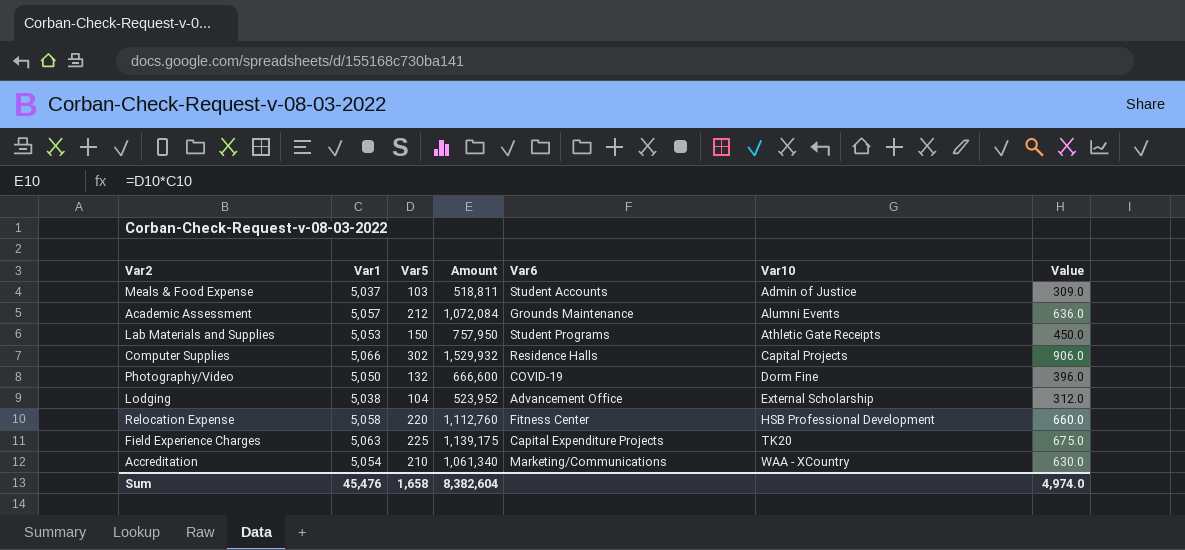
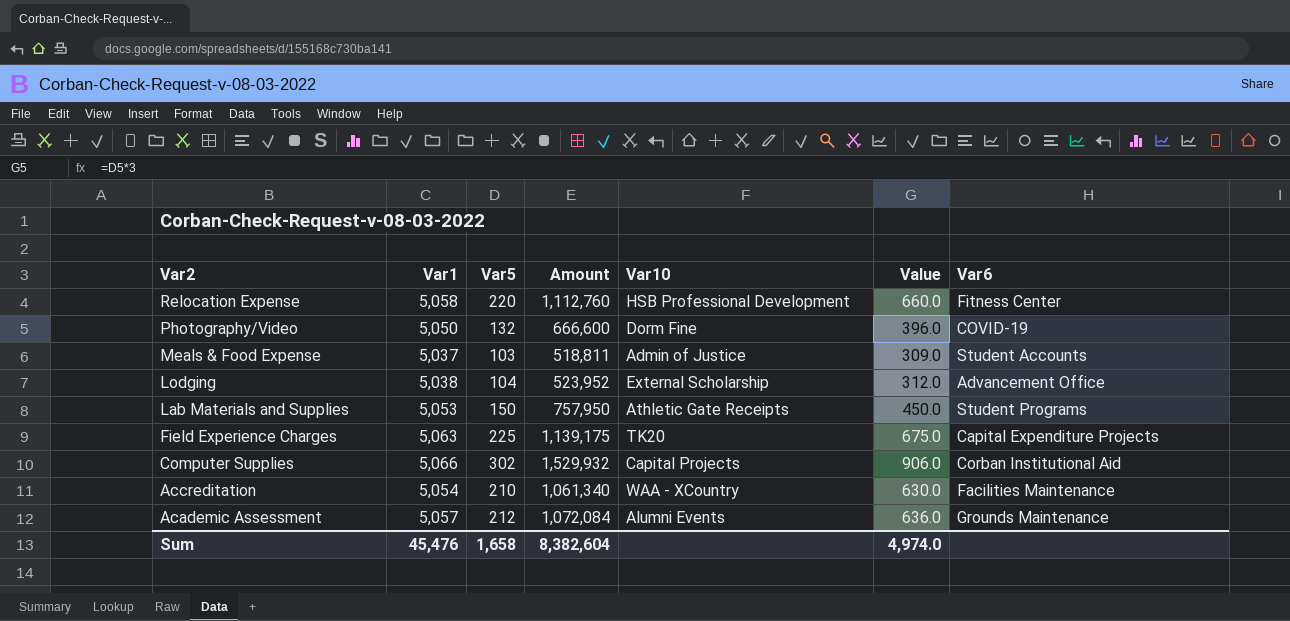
row order: Var10 ascending -> Var2 descending
column Var6 | position: 5 -> 7
Computer Supplies | Var6: Residence Halls -> Corban Institutional Aid
Accreditation | Var6: Marketing/Communications -> Facilities Maintenance

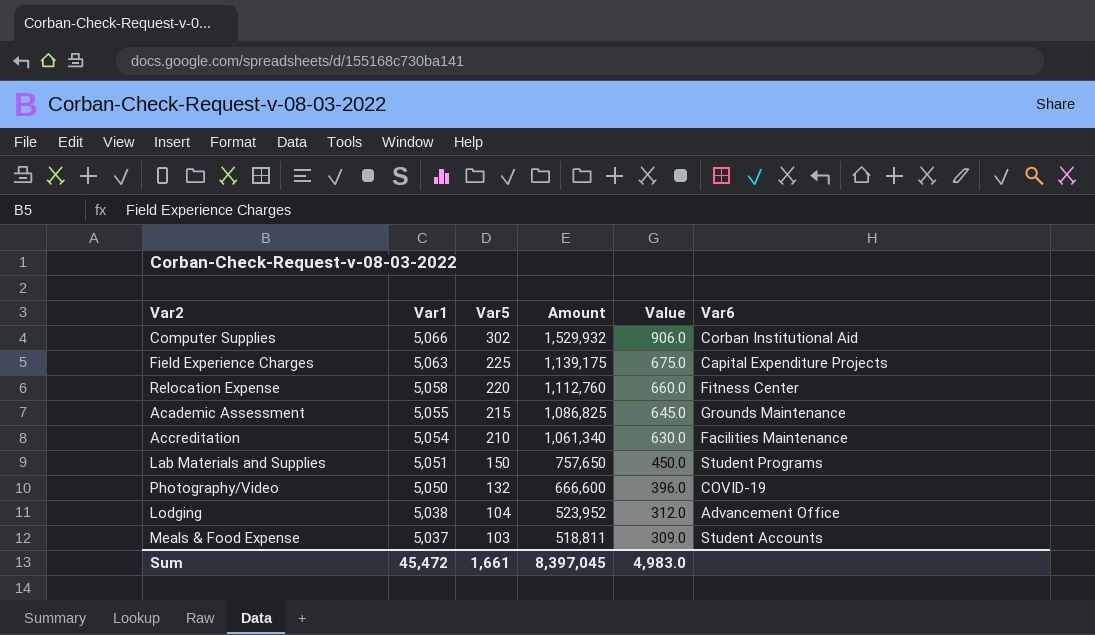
row order: Var2 descending -> Var1 descending
column Var10 | position: 5 -> none
Academic Assessment | Var1: 5,057 -> 5,055
Academic Assessment | Var5: 212 -> 215
Academic Assessment | Amount: 1,072,084 -> 1,086,825
Academic Assessment | Value: 636.0 -> 645.0
Lab Materials and Supplies | Var1: 5,053 -> 5,051
Lab Materials and Supplies | Amount: 757,950 -> 757,650
Sum | Var1: 45,476 -> 45,472
Sum | Var5: 1,658 -> 1,661
Sum | Amount: 8,382,604 -> 8,397,045
Sum | Value: 4,974.0 -> 4,983.0

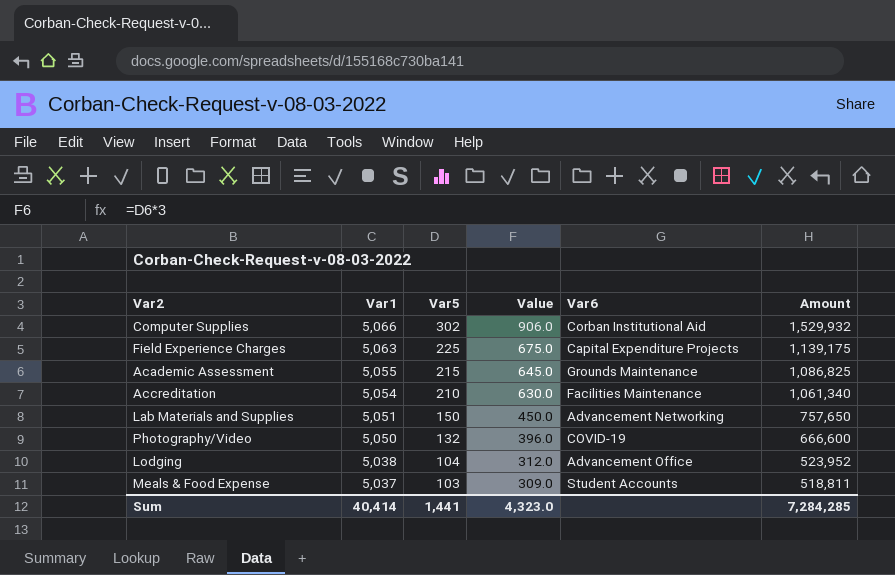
column Amount | position: 4 -> 6
row Relocation Expense: 5,058 | 220 | 1,112,760 | 660.0 | Fitness Center -> none
Lab Materials and Supplies | Var6: Student Programs -> Advancement Networking
Sum | Var1: 45,472 -> 40,414
Sum | Var5: 1,661 -> 1,441
Sum | Value: 4,983.0 -> 4,323.0
Sum | Amount: 8,397,045 -> 7,284,285

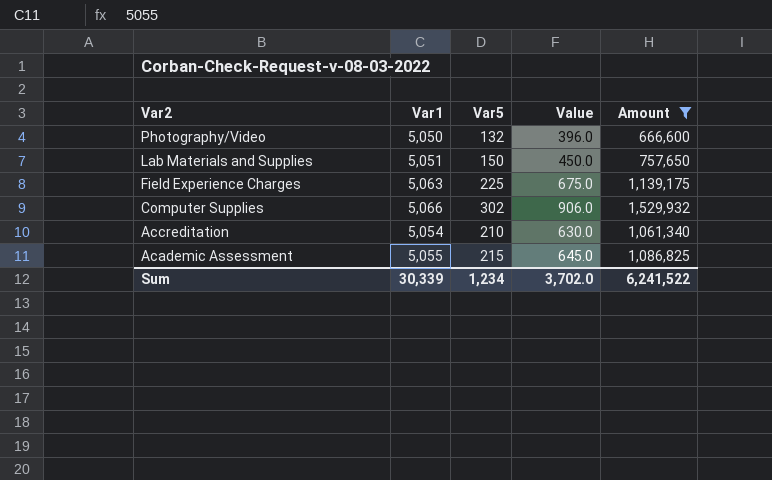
filter: none -> Amount >= 666,600
row order: Var1 descending -> Var2 descending
column Var6 | position: 5 -> none
Sum | Var1: 40,414 -> 30,339
Sum | Var5: 1,441 -> 1,234
Sum | Value: 4,323.0 -> 3,702.0
Sum | Amount: 7,284,285 -> 6,241,522

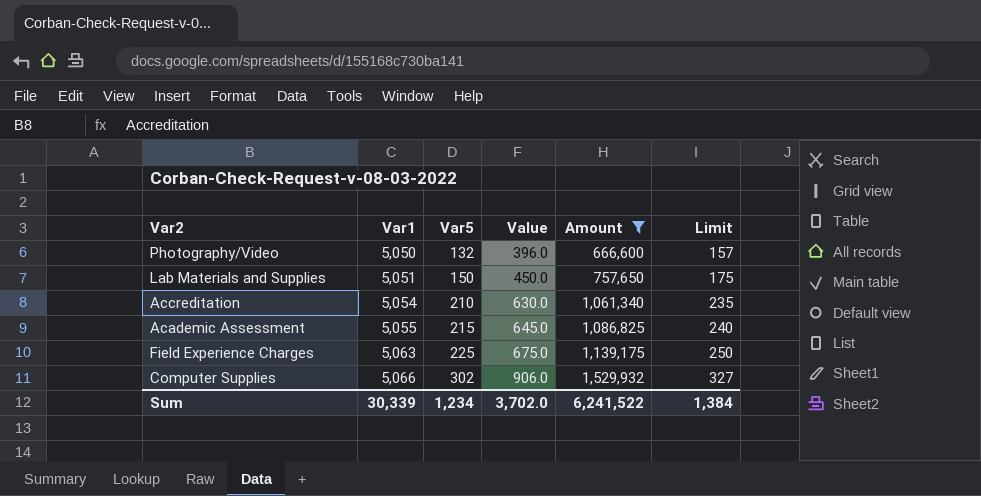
row order: Var2 descending -> Var1 ascending
column Limit | formula: none -> [Var5] + 25

